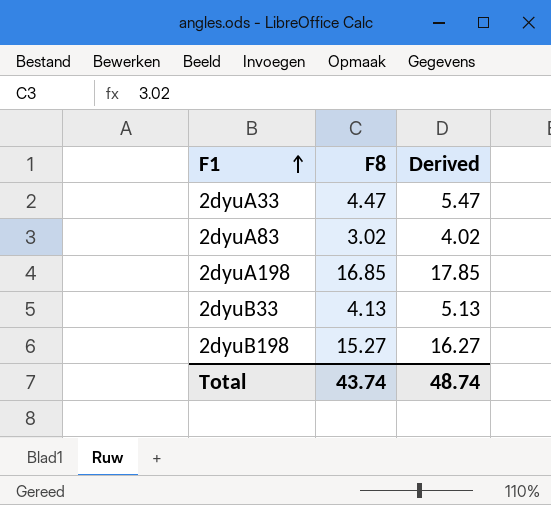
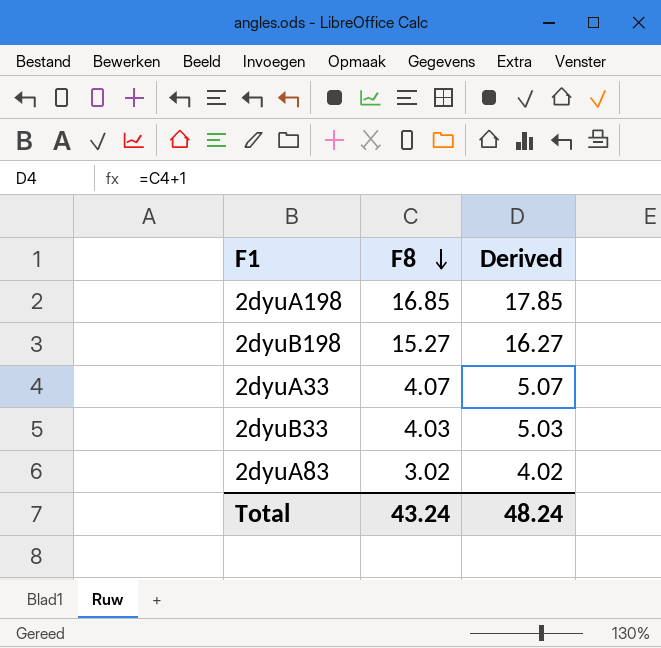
row order: F1 ascending -> F8 descending
2dyuA33 | F8: 4.47 -> 4.07
2dyuA33 | Derived: 5.47 -> 5.07
2dyuB33 | F8: 4.13 -> 4.03
2dyuB33 | Derived: 5.13 -> 5.03
Total | F8: 43.74 -> 43.24
Total | Derived: 48.74 -> 48.24

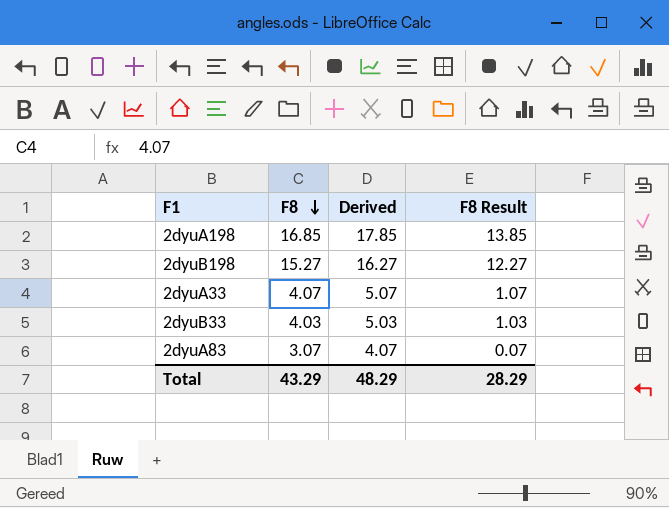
column F8 Result | formula: none -> [F8] - 3
2dyuA83 | F8: 3.02 -> 3.07
2dyuA83 | Derived: 4.02 -> 4.07
Total | F8: 43.24 -> 43.29
Total | Derived: 48.24 -> 48.29

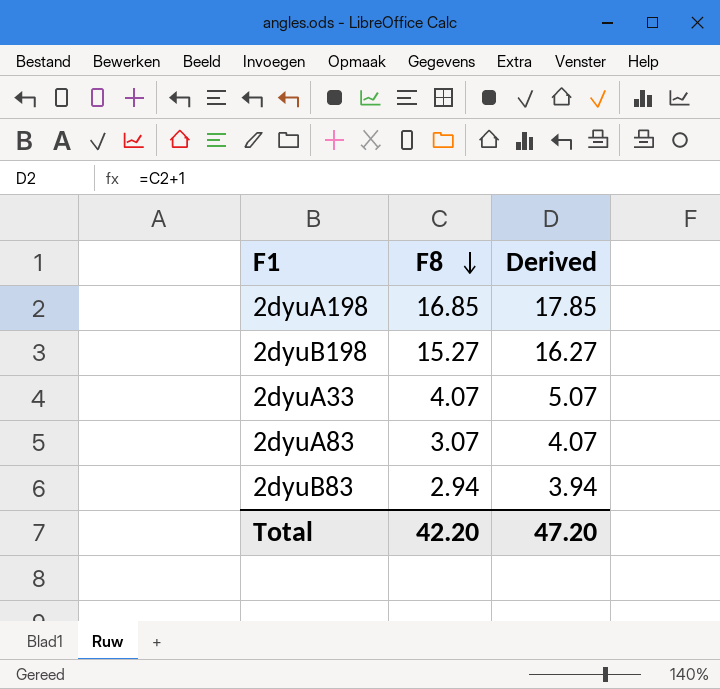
column F8 Result | formula: [F8] - 3 -> none
row 2dyuB33: 4.03 | 5.03 | 1.03 -> none
row 2dyuB83: none -> 2.94 | 3.94
Total | F8: 43.29 -> 42.20
Total | Derived: 48.29 -> 47.20

